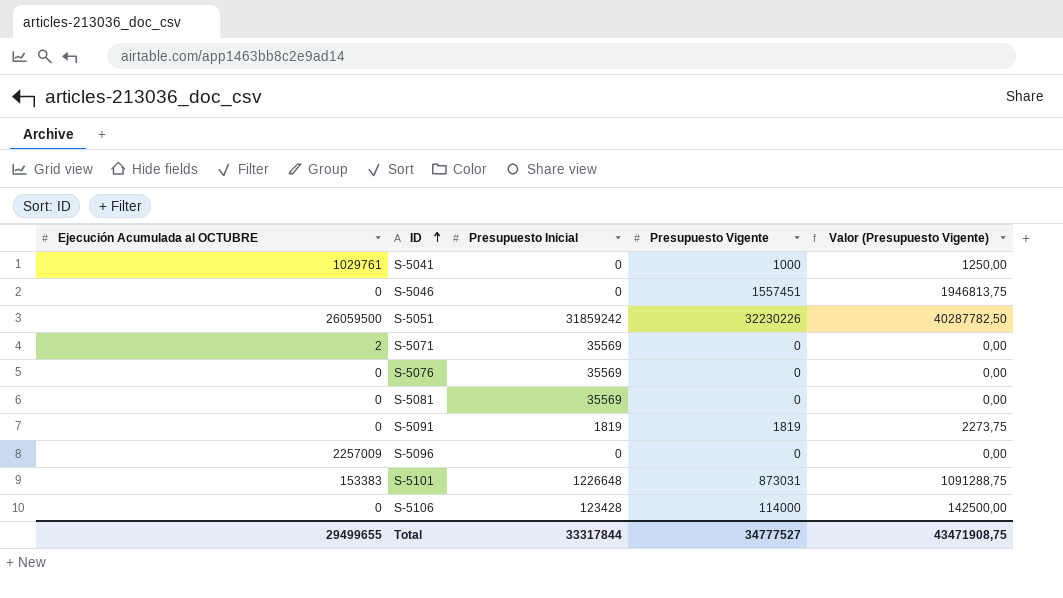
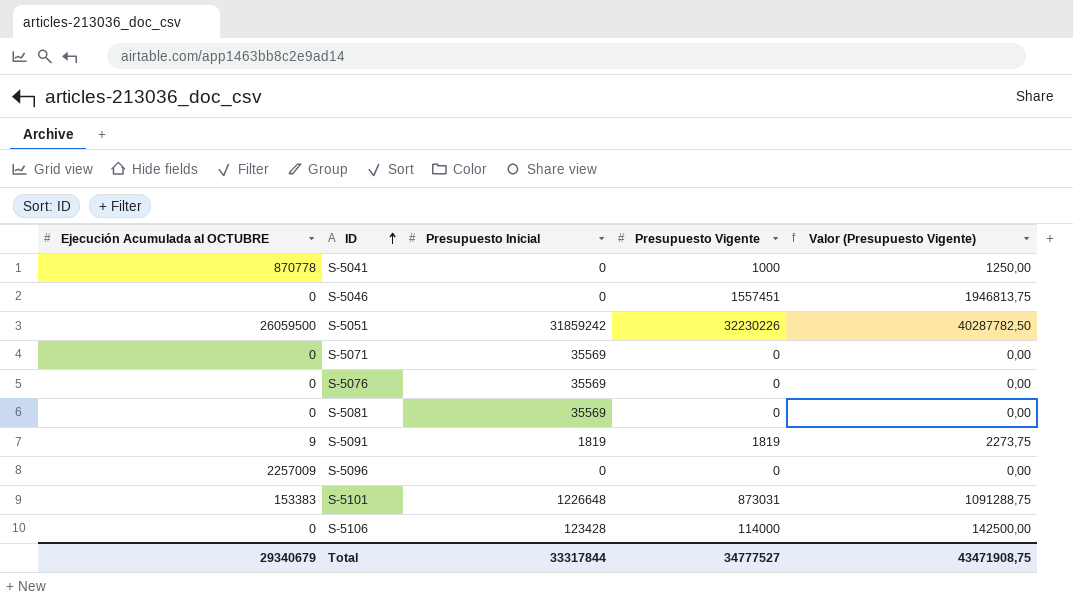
S-5041 | Ejecución Acumulada al OCTUBRE: 1029761 -> 870778
S-5071 | Ejecución Acumulada al OCTUBRE: 2 -> 0
S-5091 | Ejecución Acumulada al OCTUBRE: 0 -> 9
Total | Ejecución Acumulada al OCTUBRE: 29499655 -> 29340679

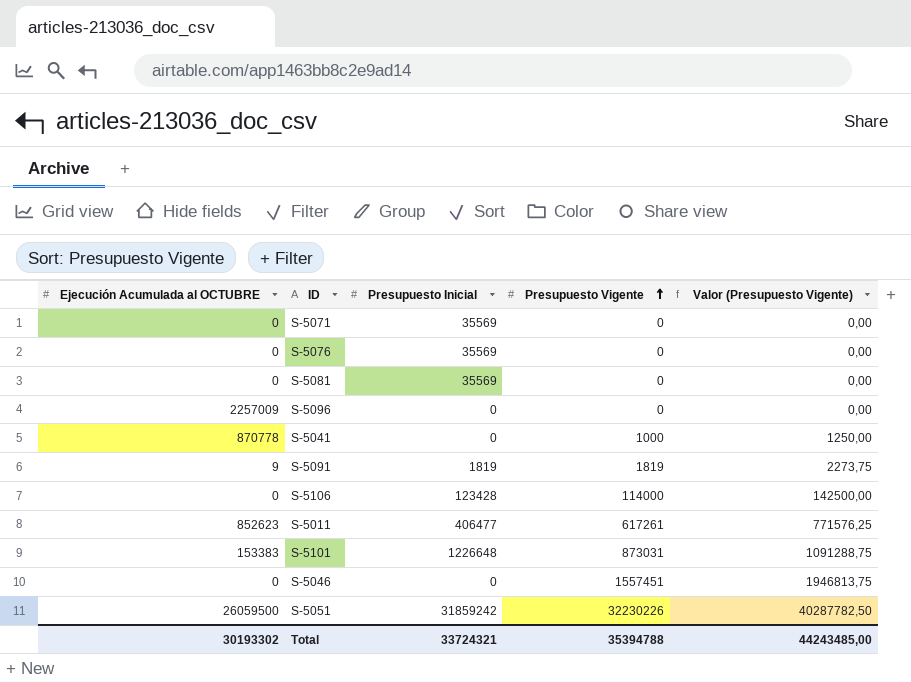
row order: ID ascending -> Presupuesto Vigente ascending
row S-5011: none -> 852623 | 406477 | 617261 | 771576,25
Total | Ejecución Acumulada al OCTUBRE: 29340679 -> 30193302
Total | Presupuesto Inicial: 33317844 -> 33724321
Total | Presupuesto Vigente: 34777527 -> 35394788
Total | Valor (Presupuesto Vigente): 43471908,75 -> 44243485,00

